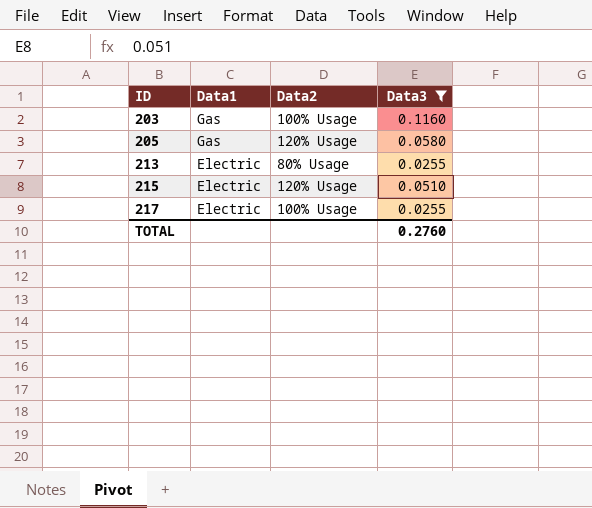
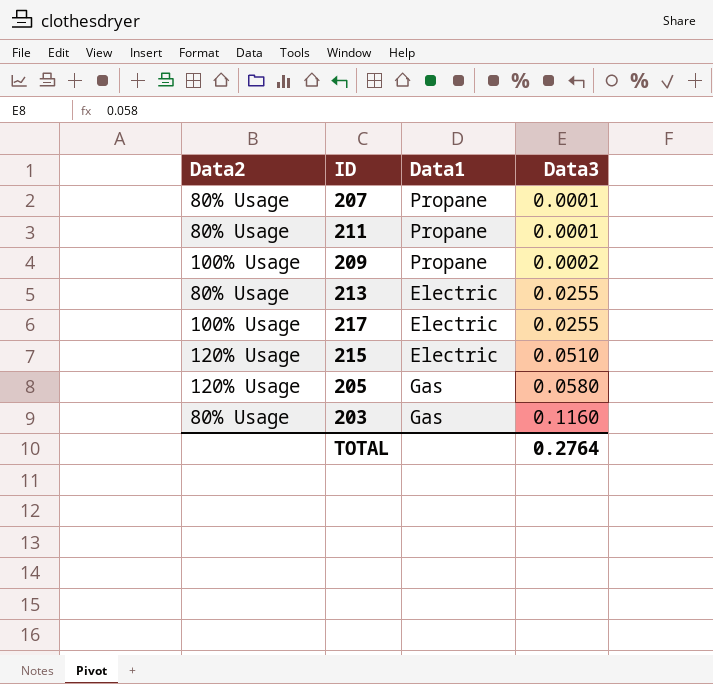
filter: Data3 >= 0.0255 -> none
row order: ID ascending -> Data3 ascending
column Data2 | position: 3 -> 1
203 | Data2: 100% Usage -> 80% Usage
TOTAL | Data3: 0.2760 -> 0.2764

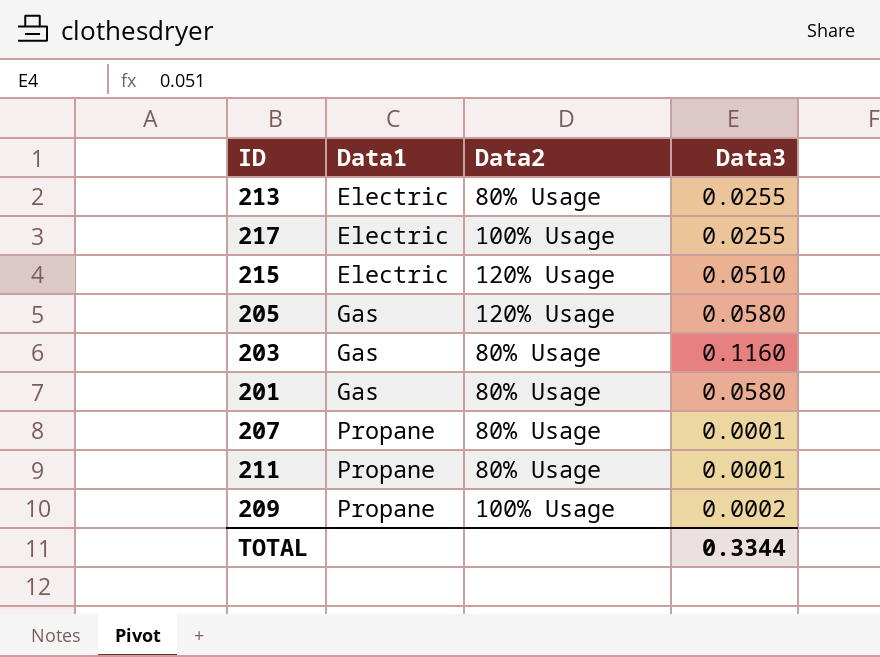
row order: Data3 ascending -> Data1 ascending
column Data2 | position: 1 -> 3
row 201: none -> Gas | 80% Usage | 0.0580
TOTAL | Data3: 0.2764 -> 0.3344

